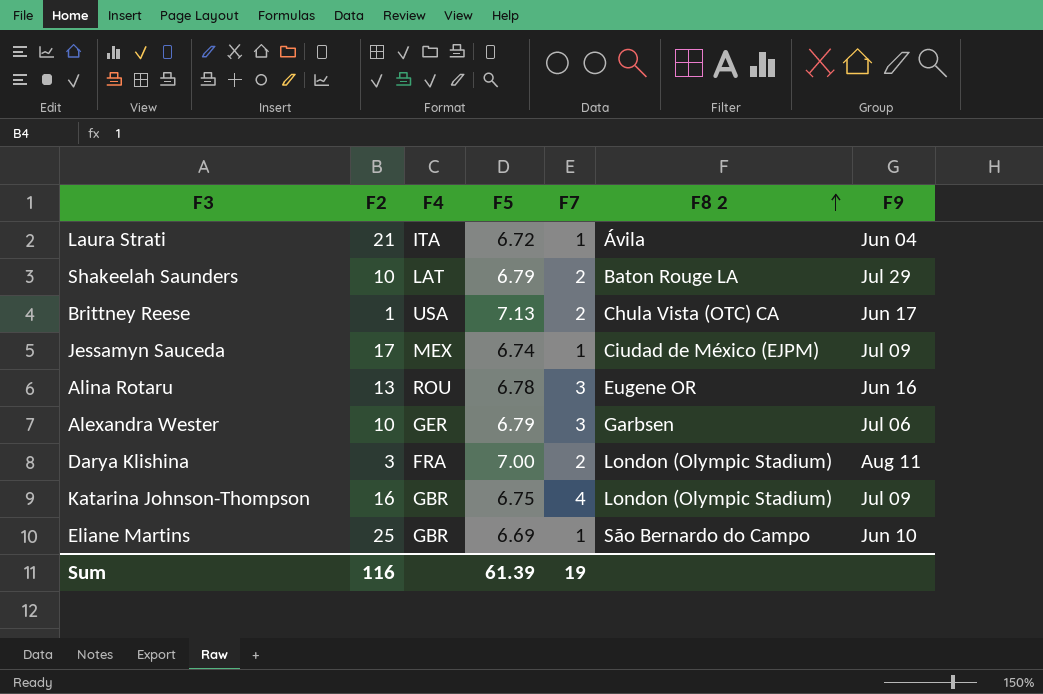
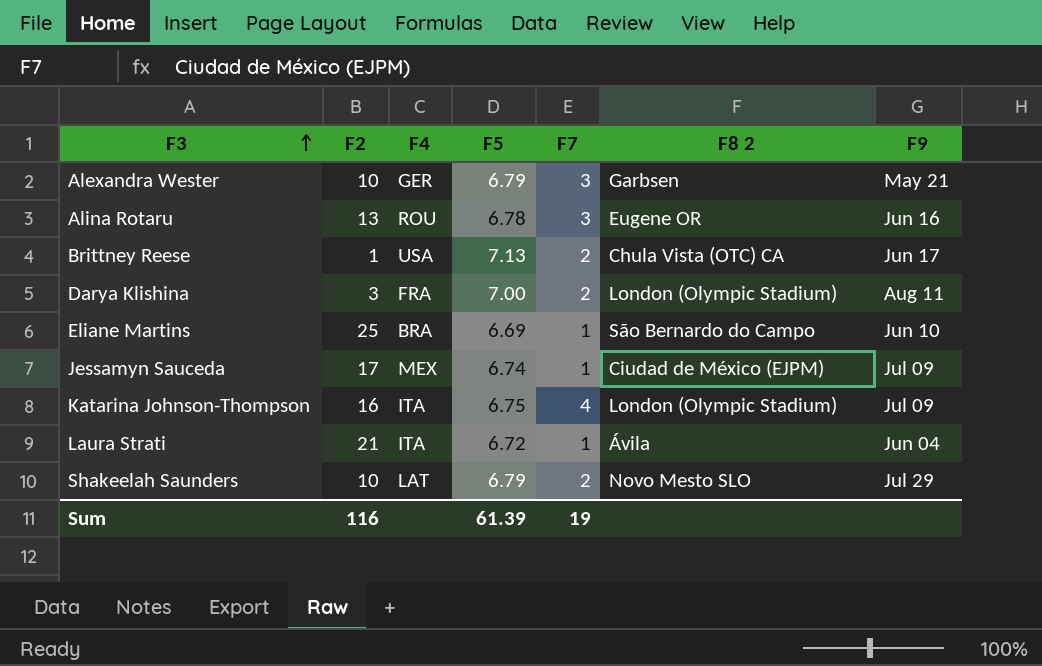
row order: F8 2 ascending -> F3 ascending
Alexandra Wester | F9: Jul 06 -> May 21
Eliane Martins | F4: GBR -> BRA
Katarina Johnson-Thompson | F4: GBR -> ITA
Shakeelah Saunders | F8 2: Baton Rouge LA -> Novo Mesto SLO

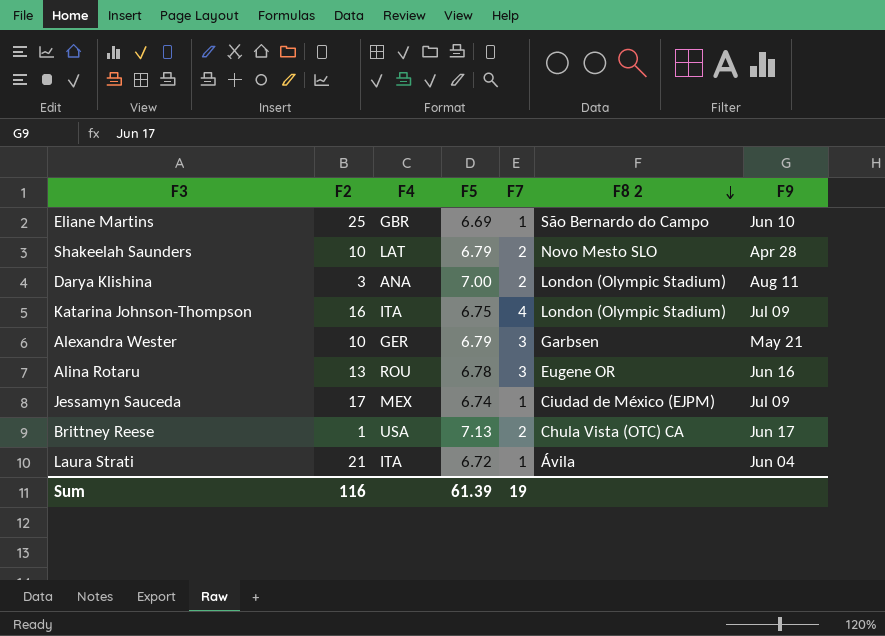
row order: F3 ascending -> F8 2 descending
Eliane Martins | F4: BRA -> GBR
Shakeelah Saunders | F9: Jul 29 -> Apr 28
Darya Klishina | F4: FRA -> ANA

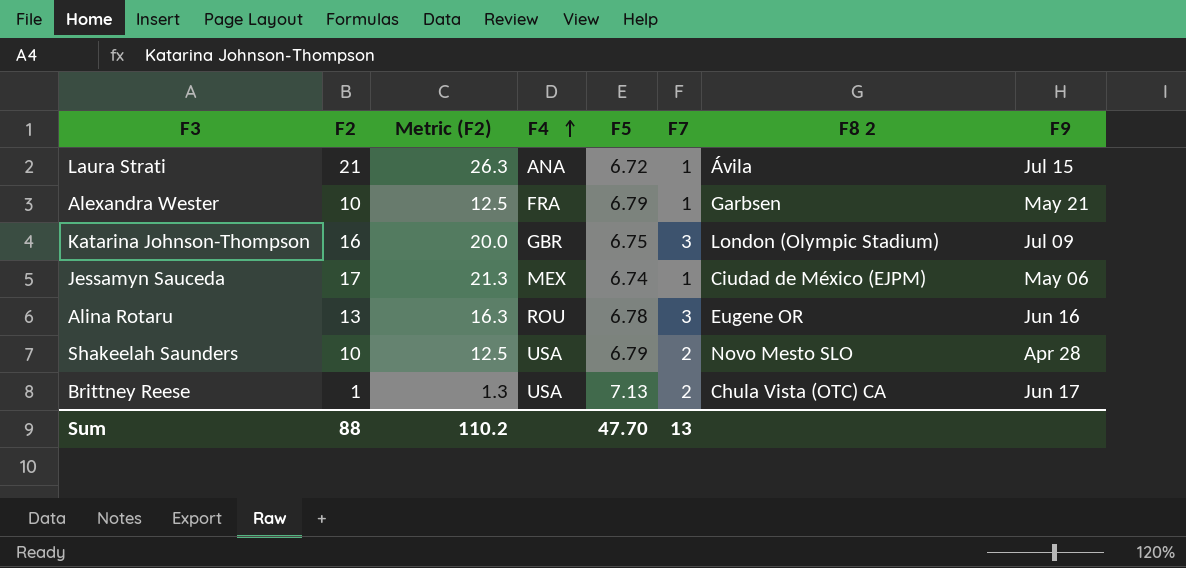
row order: F8 2 descending -> F4 ascending
column Metric (F2) | formula: none -> [F2] * 1.25
row Eliane Martins: 25 | GBR | 6.69 | 1 | São Bernardo do Campo | Jun 10 -> none
row Darya Klishina: 3 | ANA | 7.00 | 2 | London (Olympic Stadium) | Aug 11 -> none
Laura Strati | F4: ITA -> ANA
Laura Strati | F9: Jun 04 -> Jul 15
Alexandra Wester | F4: GER -> FRA
Alexandra Wester | F7: 3 -> 1
Katarina Johnson-Thompson | F4: ITA -> GBR
Katarina Johnson-Thompson | F7: 4 -> 3
Jessamyn Sauceda | F9: Jul 09 -> May 06
Shakeelah Saunders | F4: LAT -> USA
Sum | F2: 116 -> 88
Sum | F5: 61.39 -> 47.70
Sum | F7: 19 -> 13

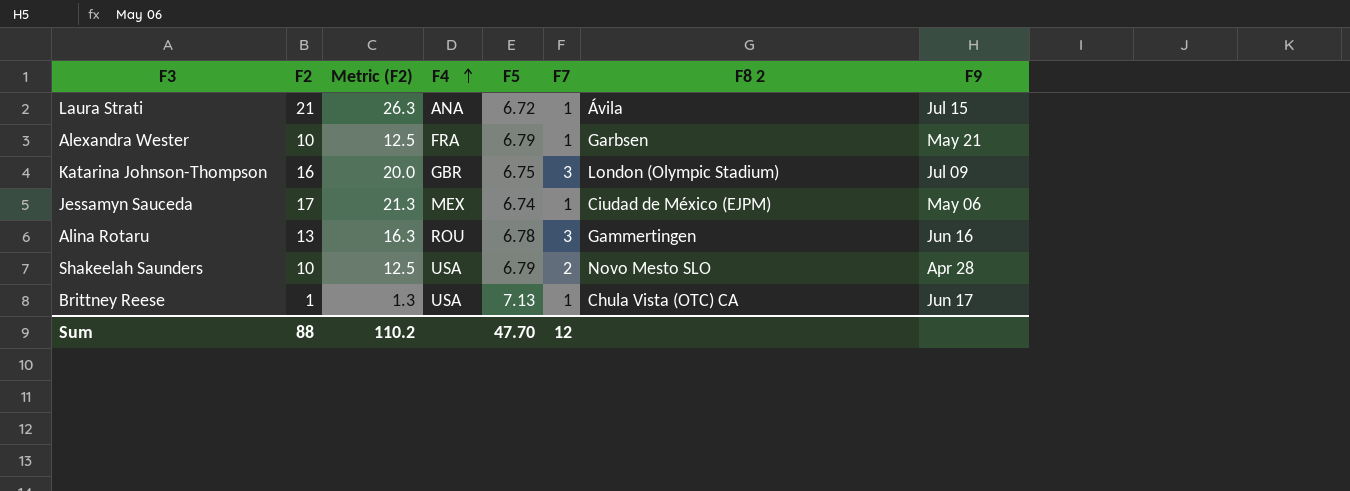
Alina Rotaru | F8 2: Eugene OR -> Gammertingen
Brittney Reese | F7: 2 -> 1
Sum | F7: 13 -> 12

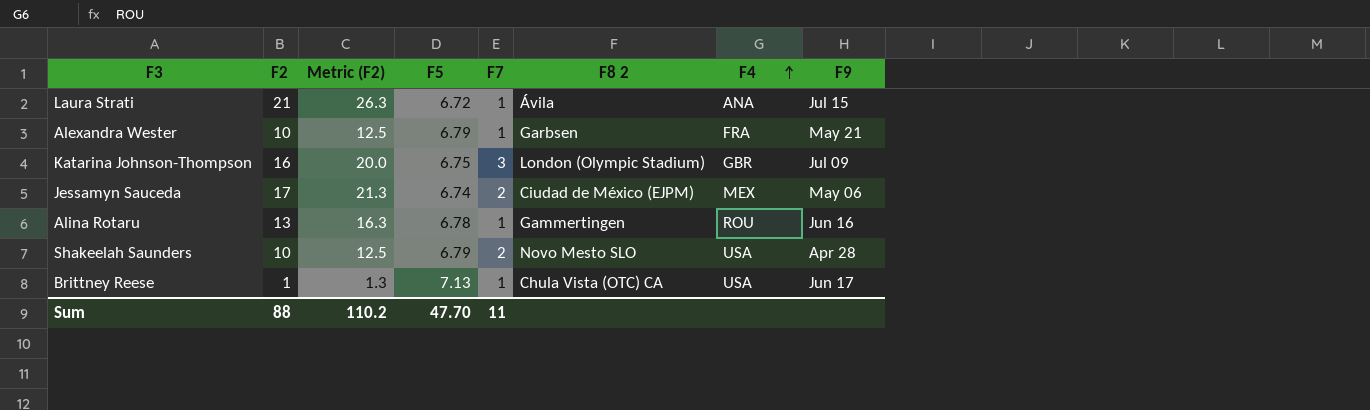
column F4 | position: 4 -> 7
Jessamyn Sauceda | F7: 1 -> 2
Alina Rotaru | F7: 3 -> 1
Sum | F7: 12 -> 11

